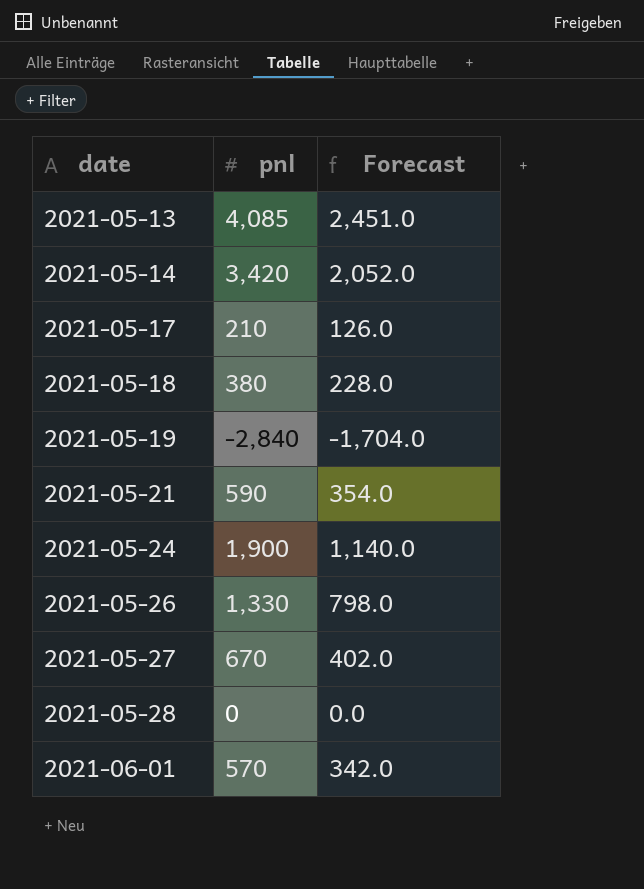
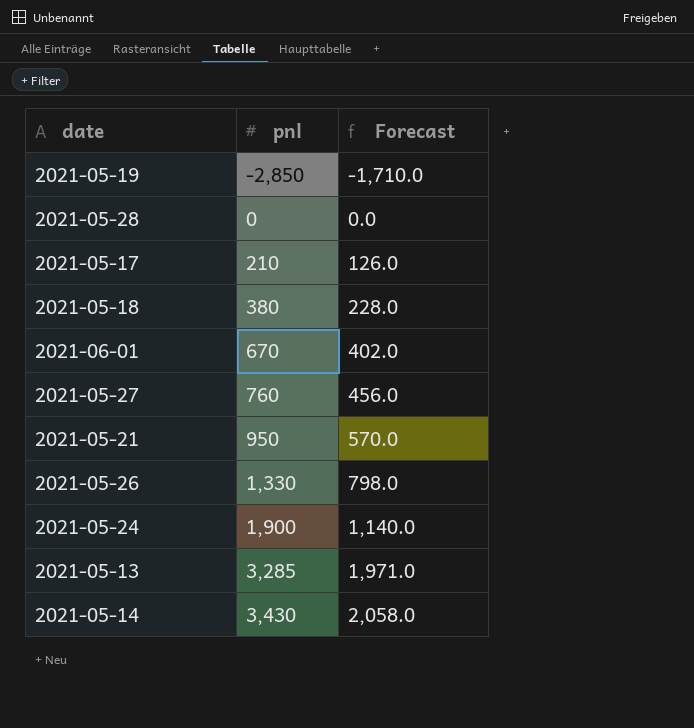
row order: date ascending -> pnl ascending
2021-05-19 | pnl: -2,840 -> -2,850
2021-05-19 | Forecast: -1,704.0 -> -1,710.0
2021-06-01 | pnl: 570 -> 670
2021-06-01 | Forecast: 342.0 -> 402.0
2021-05-27 | pnl: 670 -> 760
2021-05-27 | Forecast: 402.0 -> 456.0
2021-05-21 | pnl: 590 -> 950
2021-05-21 | Forecast: 354.0 -> 570.0
2021-05-13 | pnl: 4,085 -> 3,285
2021-05-13 | Forecast: 2,451.0 -> 1,971.0
2021-05-14 | pnl: 3,420 -> 3,430
2021-05-14 | Forecast: 2,052.0 -> 2,058.0

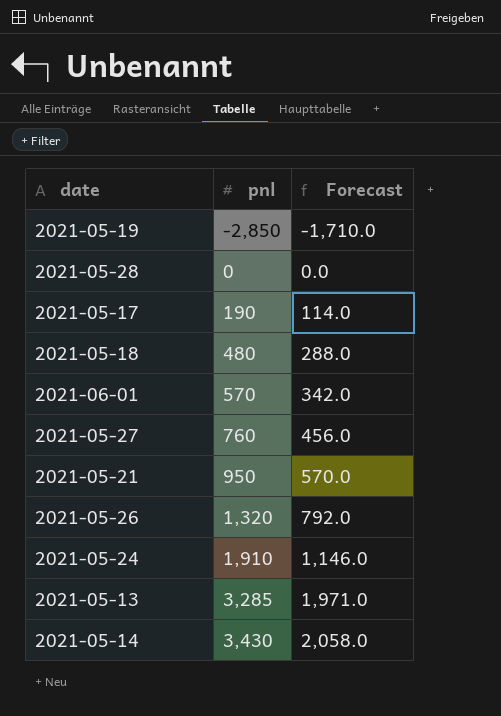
2021-05-17 | pnl: 210 -> 190
2021-05-17 | Forecast: 126.0 -> 114.0
2021-05-18 | pnl: 380 -> 480
2021-05-18 | Forecast: 228.0 -> 288.0
2021-06-01 | pnl: 670 -> 570
2021-06-01 | Forecast: 402.0 -> 342.0
2021-05-26 | pnl: 1,330 -> 1,320
2021-05-26 | Forecast: 798.0 -> 792.0
2021-05-24 | pnl: 1,900 -> 1,910
2021-05-24 | Forecast: 1,140.0 -> 1,146.0

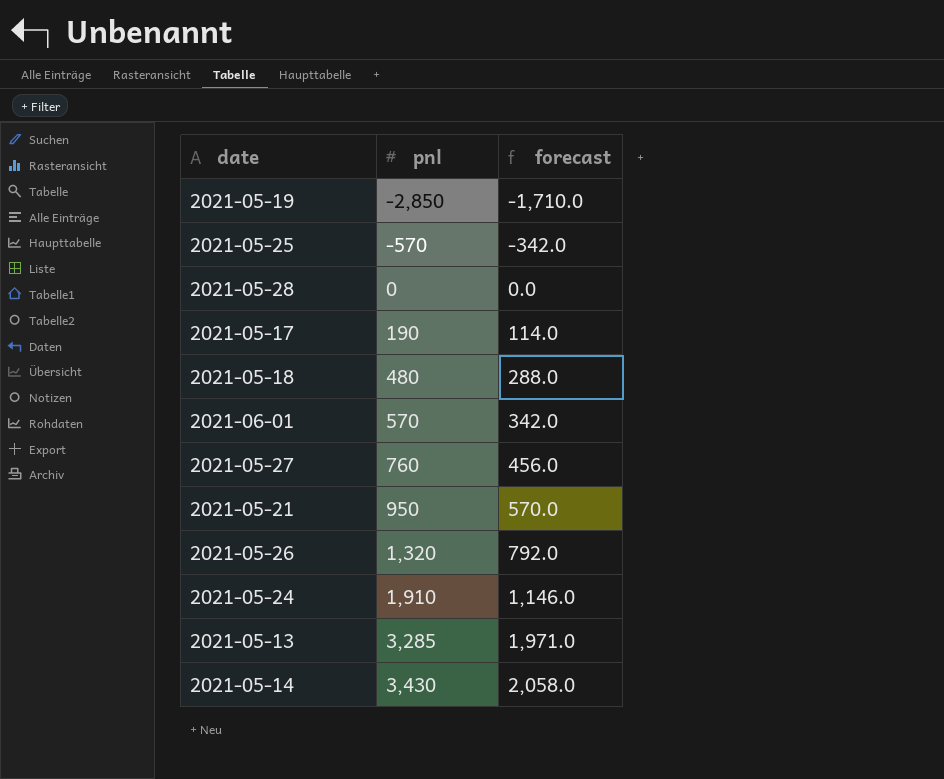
column name: Forecast -> forecast
row 2021-05-25: none -> -570 | -342.0

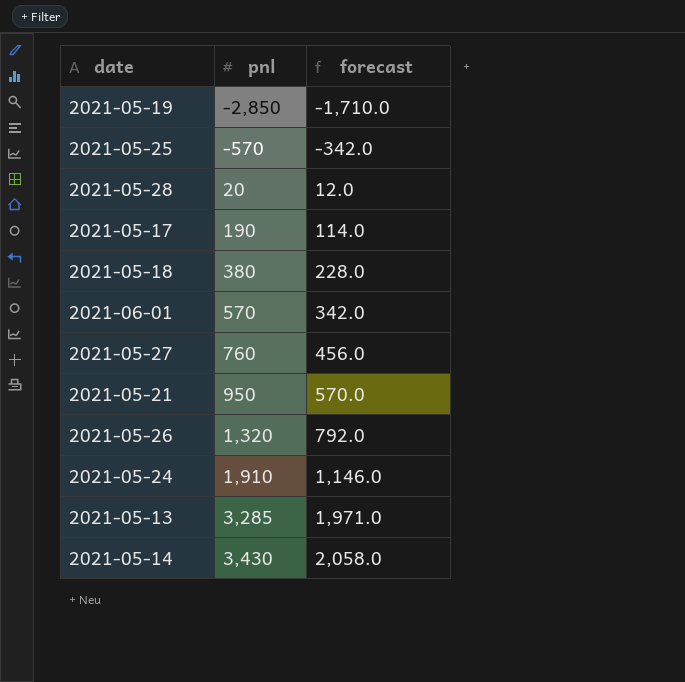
2021-05-28 | pnl: 0 -> 20
2021-05-28 | forecast: 0.0 -> 12.0
2021-05-18 | pnl: 480 -> 380
2021-05-18 | forecast: 288.0 -> 228.0

